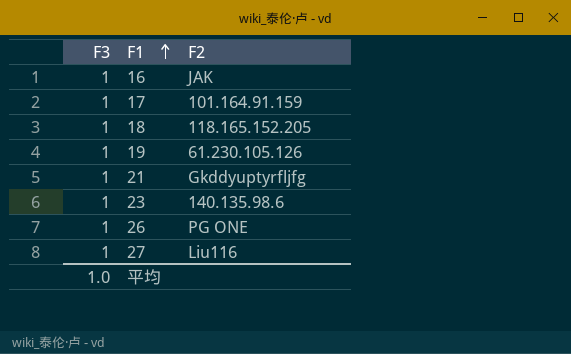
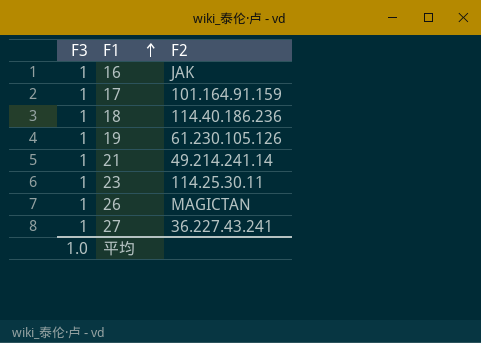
18 | F2: 118.165.152.205 -> 114.40.186.236
21 | F2: Gkddyuptyrfljfg -> 49.214.241.14
23 | F2: 140.135.98.6 -> 114.25.30.11
26 | F2: PG ONE -> MAGICTAN
27 | F2: Liu116 -> 36.227.43.241

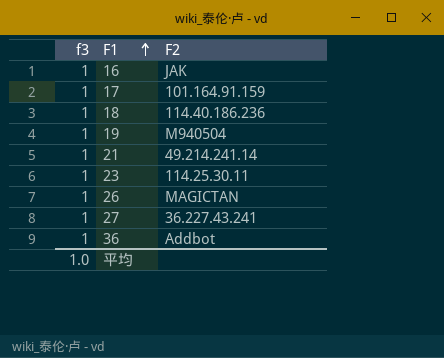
column name: F3 -> f3
19 | F2: 61.230.105.126 -> M940504
row 36: none -> 1 | Addbot

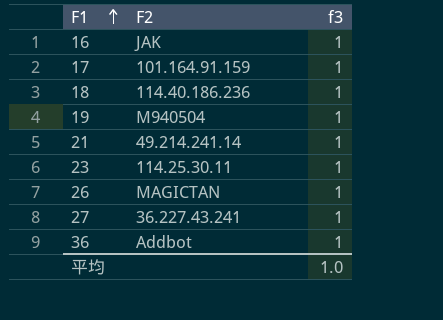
column f3 | position: 1 -> 3

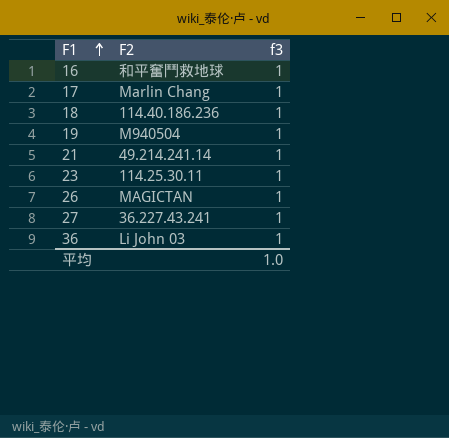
16 | F2: JAK -> 和平奮鬥救地球
17 | F2: 101.164.91.159 -> Marlin Chang
36 | F2: Addbot -> Li John 03

